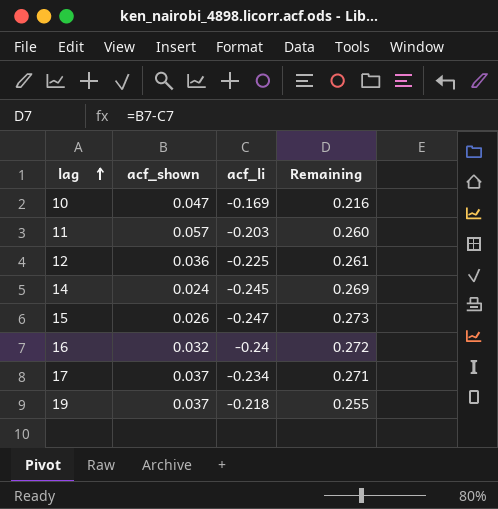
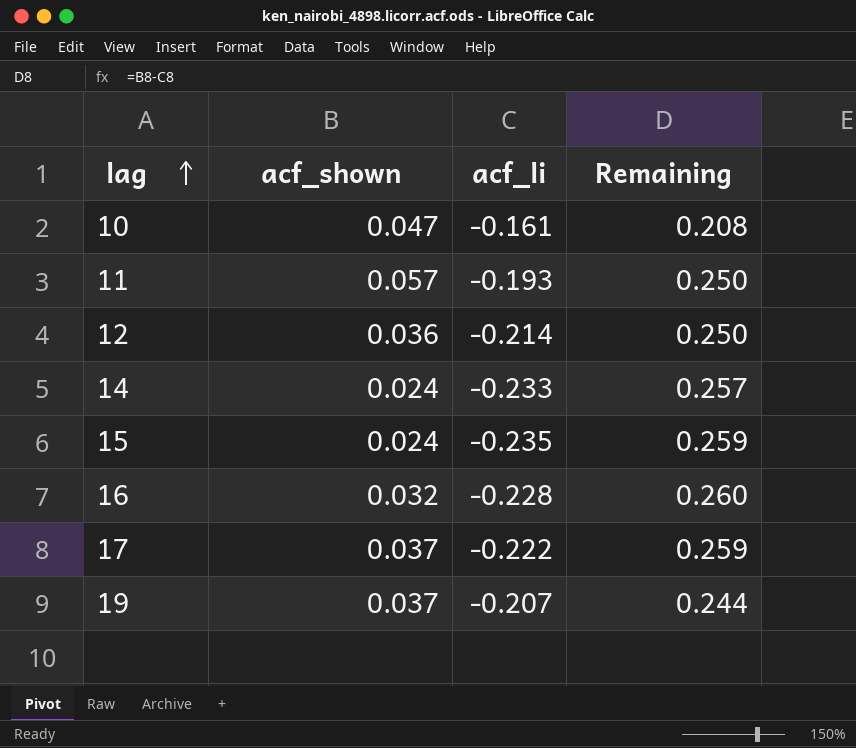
10 | acf_li: -0.169 -> -0.161
10 | Remaining: 0.216 -> 0.208
11 | acf_li: -0.203 -> -0.193
11 | Remaining: 0.260 -> 0.250
12 | acf_li: -0.225 -> -0.214
12 | Remaining: 0.261 -> 0.250
14 | acf_li: -0.245 -> -0.233
14 | Remaining: 0.269 -> 0.257
15 | acf_shown: 0.026 -> 0.024
15 | acf_li: -0.247 -> -0.235
15 | Remaining: 0.273 -> 0.259
16 | acf_li: -0.24 -> -0.228
16 | Remaining: 0.272 -> 0.260
17 | acf_li: -0.234 -> -0.222
17 | Remaining: 0.271 -> 0.259
19 | acf_li: -0.218 -> -0.207
19 | Remaining: 0.255 -> 0.244

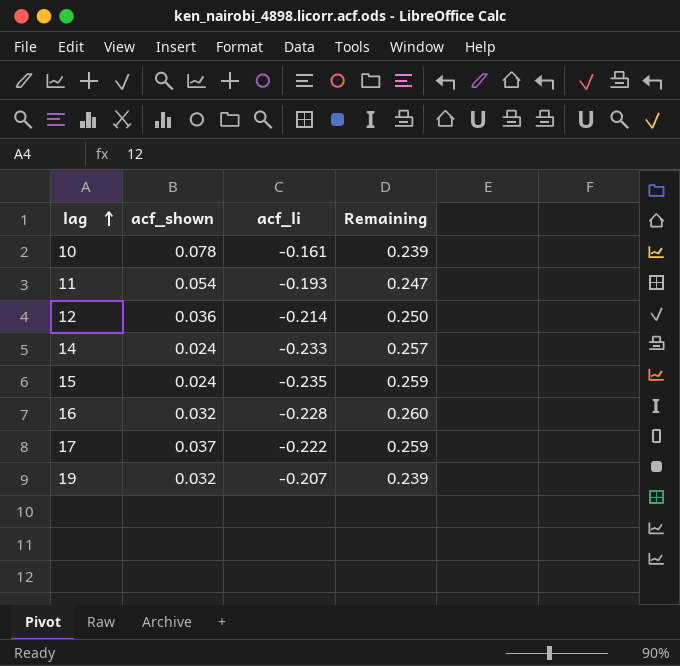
10 | acf_shown: 0.047 -> 0.078
10 | Remaining: 0.208 -> 0.239
11 | acf_shown: 0.057 -> 0.054
11 | Remaining: 0.250 -> 0.247
19 | acf_shown: 0.037 -> 0.032
19 | Remaining: 0.244 -> 0.239

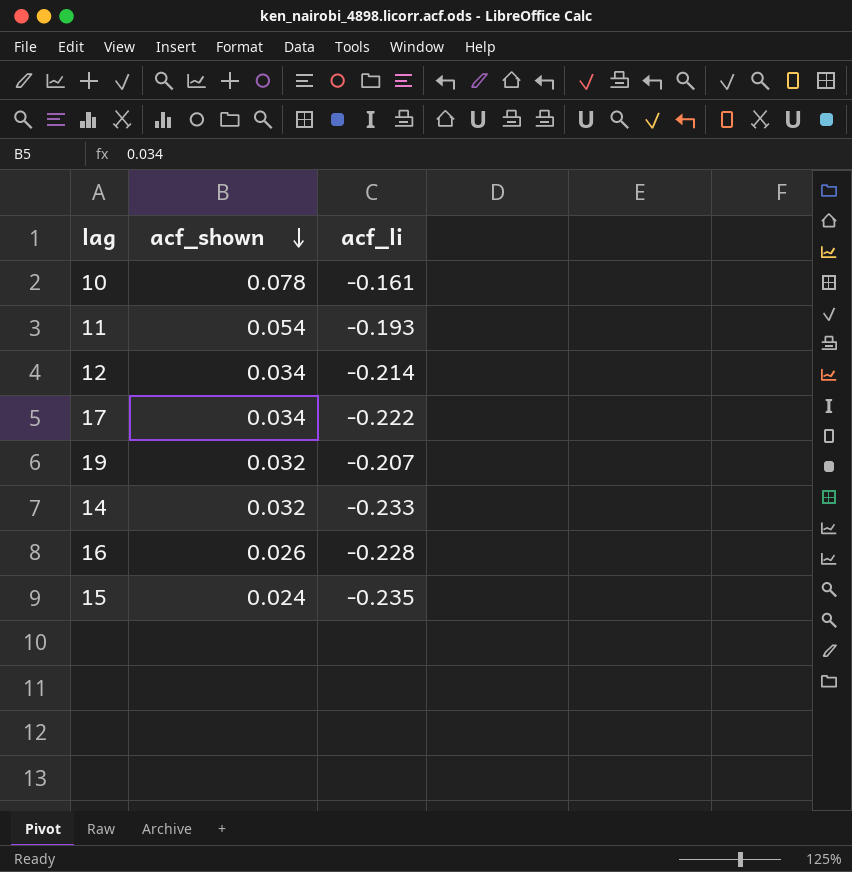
row order: lag ascending -> acf_shown descending
column Remaining | formula: [acf_shown] - [acf_li] -> none
12 | acf_shown: 0.036 -> 0.034
17 | acf_shown: 0.037 -> 0.034
14 | acf_shown: 0.024 -> 0.032
16 | acf_shown: 0.032 -> 0.026

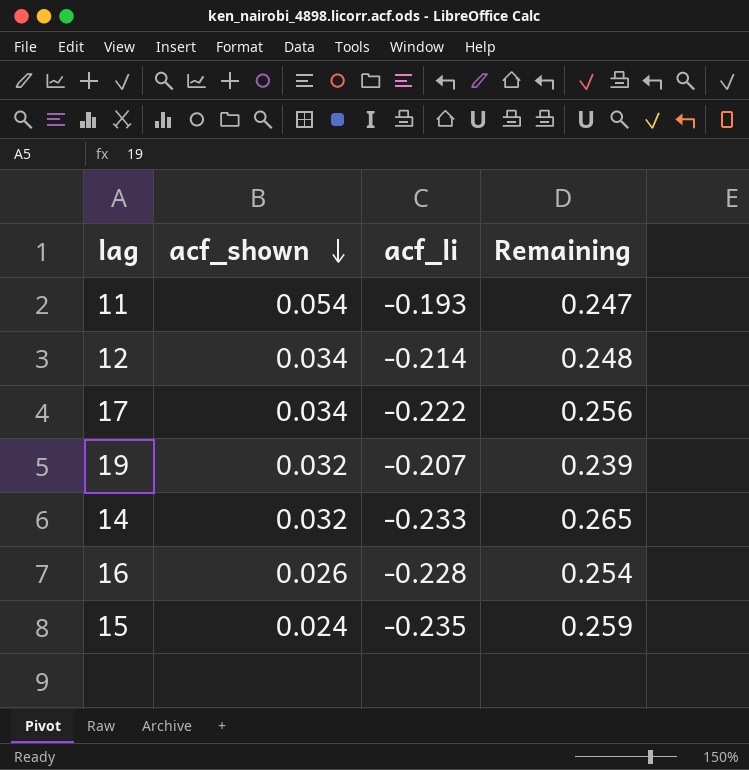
column Remaining | formula: none -> [acf_shown] - [acf_li]
row 10: 0.078 | -0.161 -> none

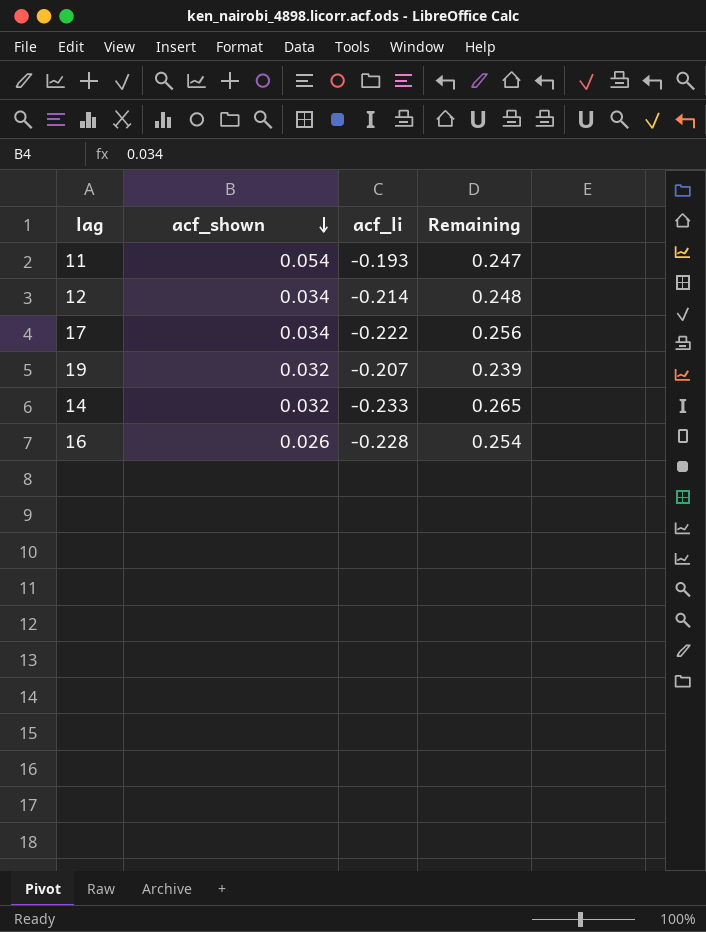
row 15: 0.024 | -0.235 | 0.259 -> none

